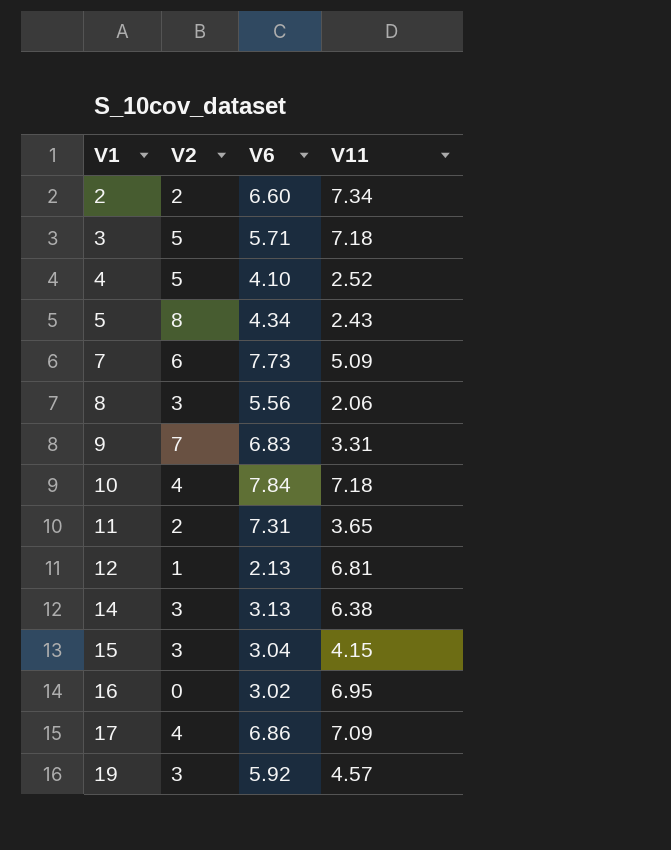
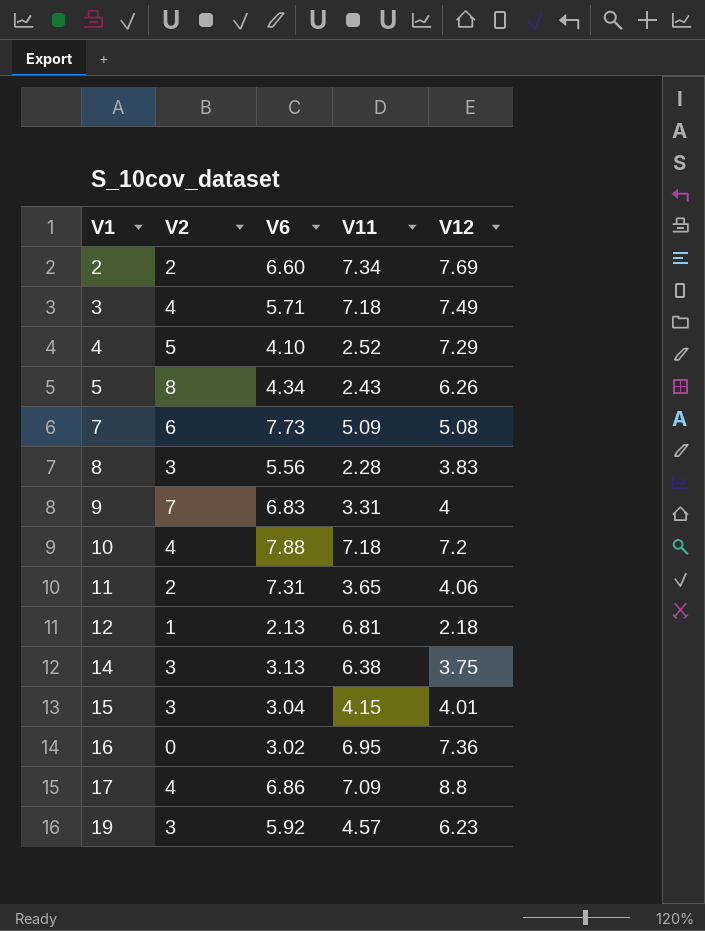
column V12 | position: none -> 5
3 | V2: 5 -> 4
8 | V11: 2.06 -> 2.28
10 | V6: 7.84 -> 7.88

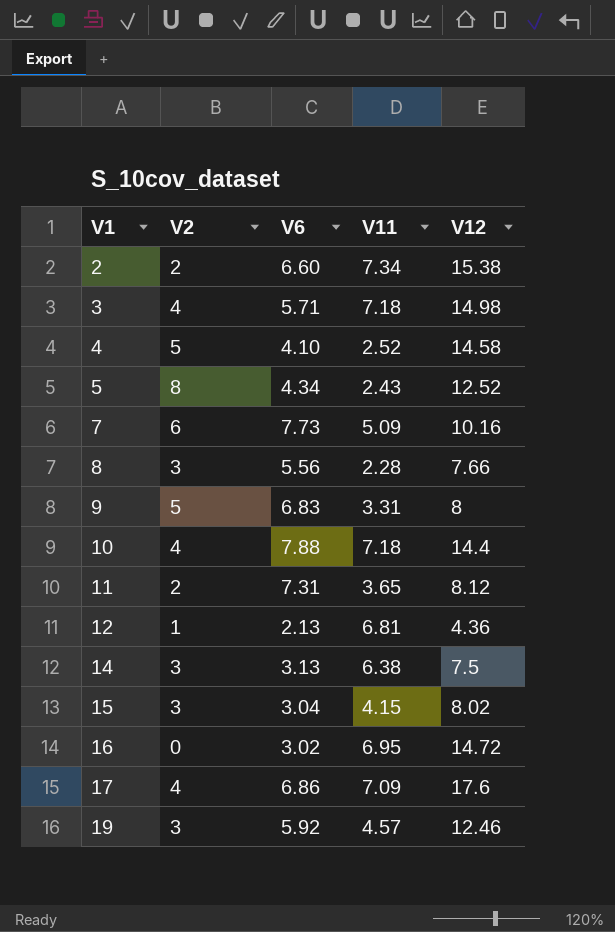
2 | V12: 7.69 -> 15.38
3 | V12: 7.49 -> 14.98
4 | V12: 7.29 -> 14.58
5 | V12: 6.26 -> 12.52
7 | V12: 5.08 -> 10.16
8 | V12: 3.83 -> 7.66
9 | V2: 7 -> 5
9 | V12: 4 -> 8
10 | V12: 7.2 -> 14.4
11 | V12: 4.06 -> 8.12
12 | V12: 2.18 -> 4.36
14 | V12: 3.75 -> 7.5
15 | V12: 4.01 -> 8.02
16 | V12: 7.36 -> 14.72
17 | V12: 8.8 -> 17.6
19 | V12: 6.23 -> 12.46

